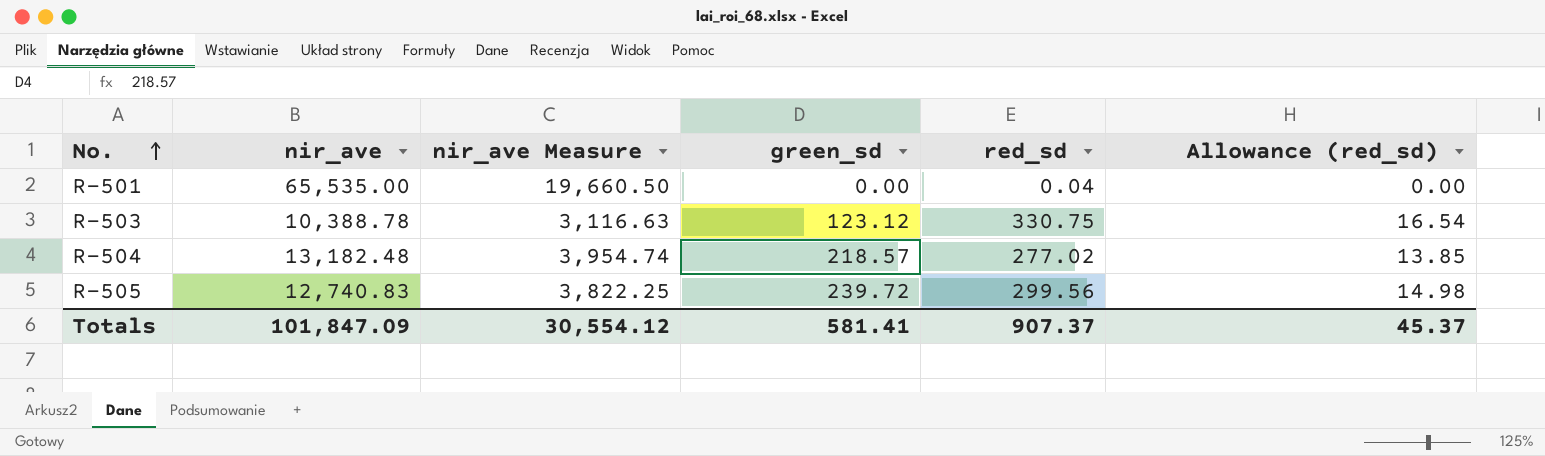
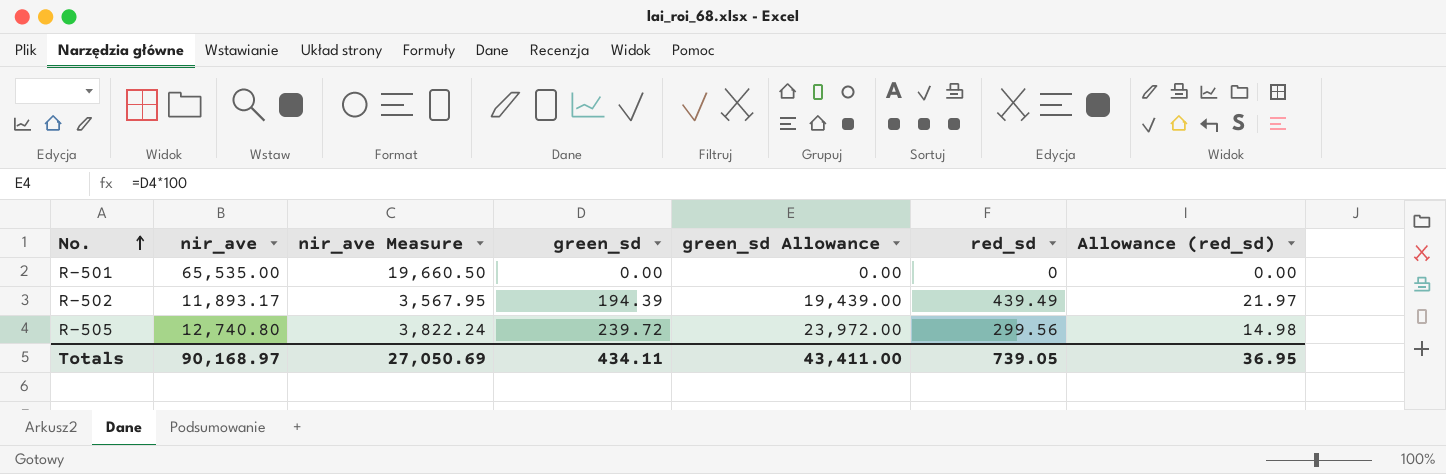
column green_sd Allowance | formula: none -> [green_sd] * 100
row R-503: 10,388.78 | 3,116.63 | 123.12 | 330.75 | 16.54 -> none
row R-504: 13,182.48 | 3,954.74 | 218.57 | 277.02 | 13.85 -> none
R-501 | red_sd: 0.04 -> 0
row R-502: none -> 11,893.17 | 3,567.95 | 194.39 | 19,439.00 | 439.49 | 21.97
R-505 | nir_ave: 12,740.83 -> 12,740.80
R-505 | nir_ave Measure: 3,822.25 -> 3,822.24
Totals | nir_ave: 101,847.09 -> 90,168.97
Totals | nir_ave Measure: 30,554.12 -> 27,050.69
Totals | green_sd: 581.41 -> 434.11
Totals | red_sd: 907.37 -> 739.05
Totals | Allowance (red_sd): 45.37 -> 36.95

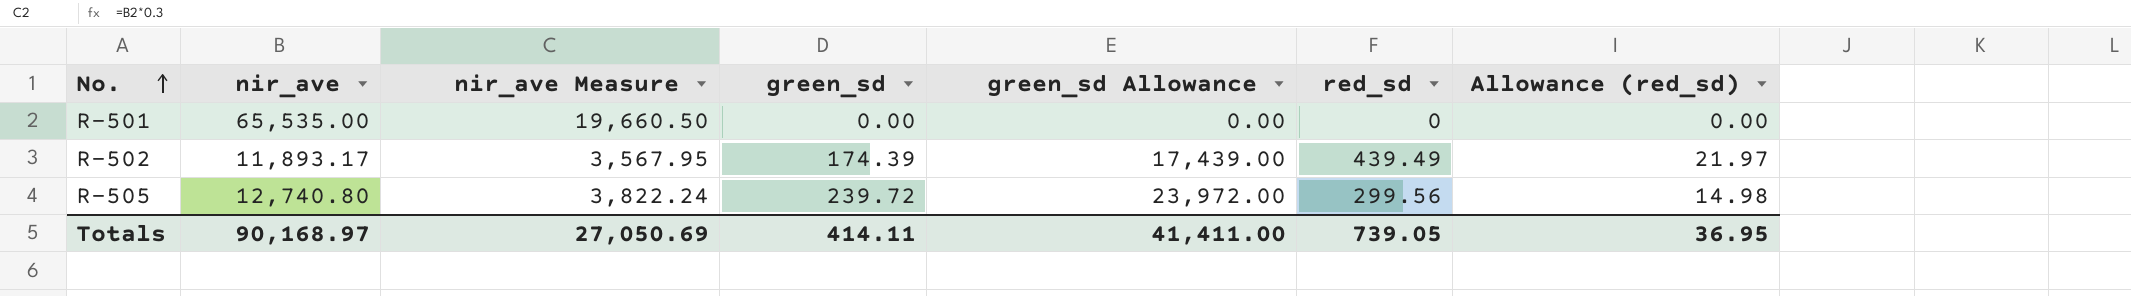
R-502 | green_sd: 194.39 -> 174.39
R-502 | green_sd Allowance: 19,439.00 -> 17,439.00
Totals | green_sd: 434.11 -> 414.11
Totals | green_sd Allowance: 43,411.00 -> 41,411.00

